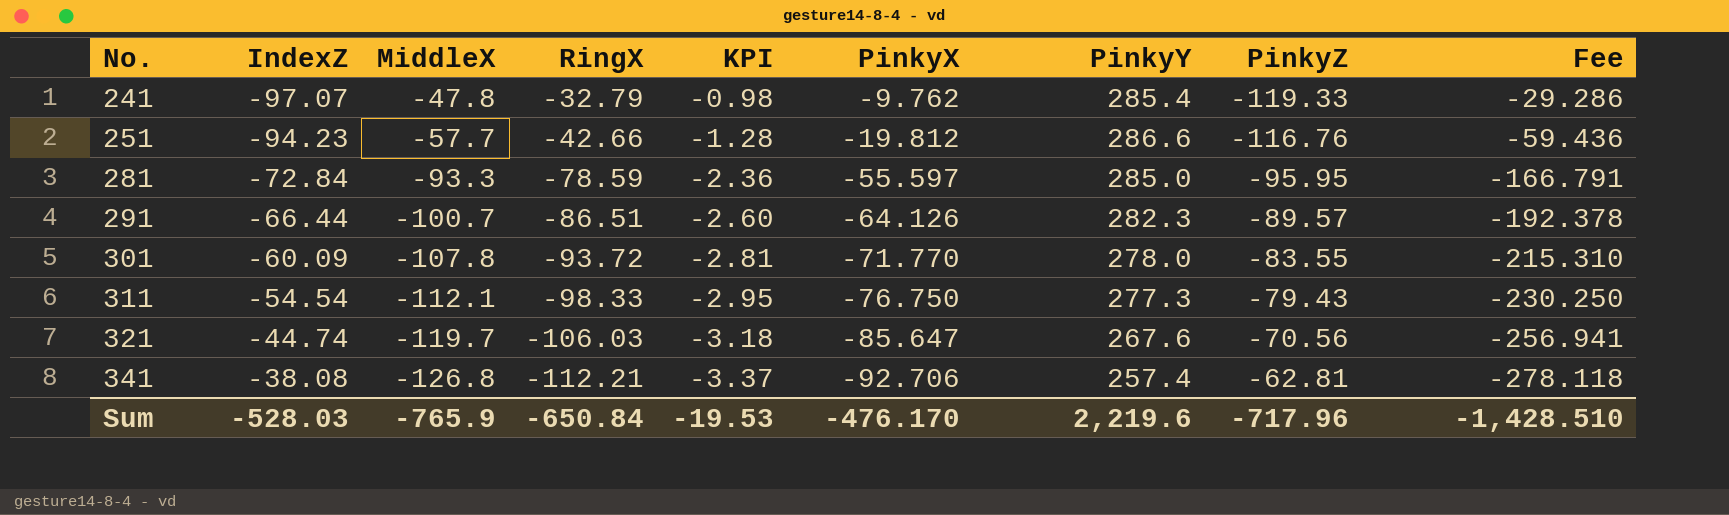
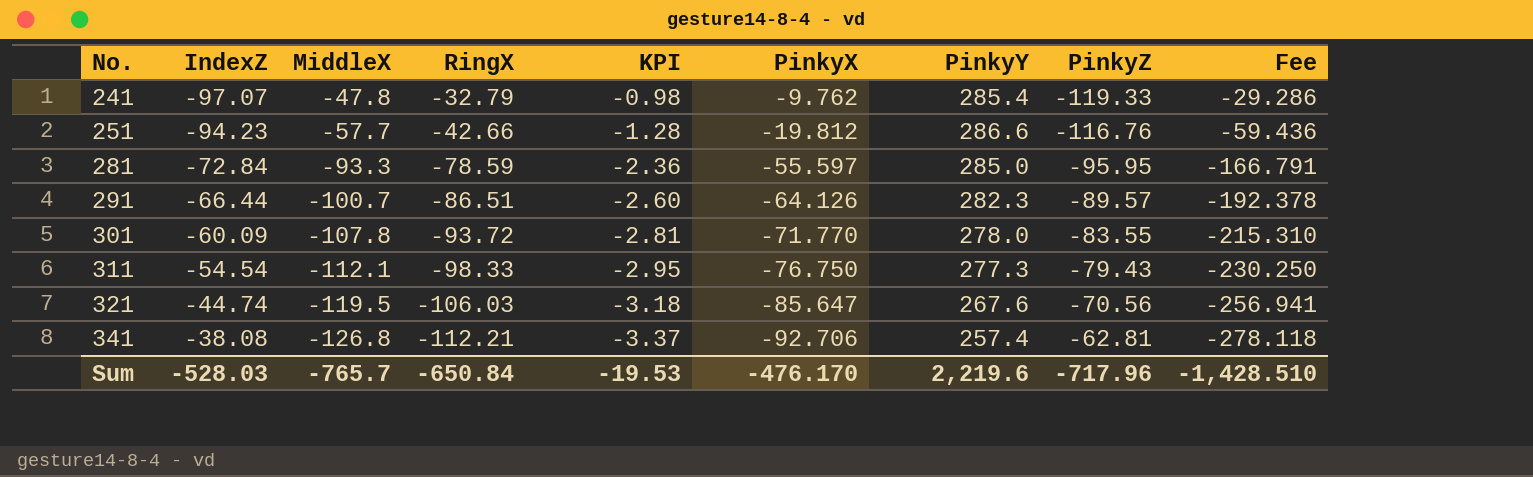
321 | MiddleX: -119.7 -> -119.5
Sum | MiddleX: -765.9 -> -765.7

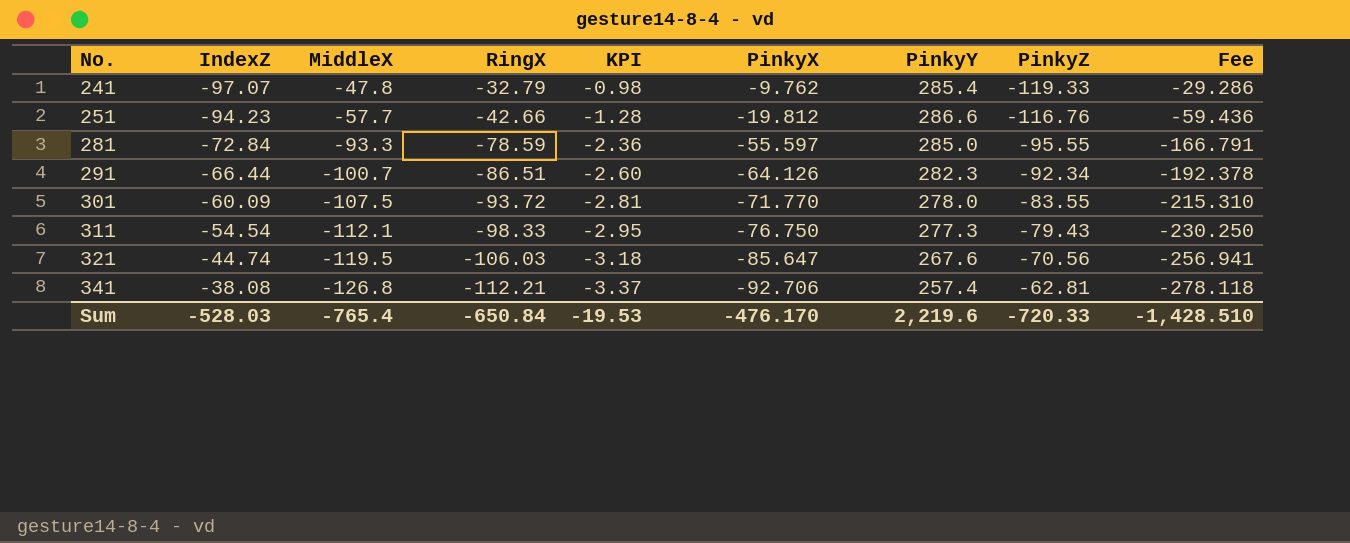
281 | PinkyZ: -95.95 -> -95.55
291 | PinkyZ: -89.57 -> -92.34
301 | MiddleX: -107.8 -> -107.5
Sum | MiddleX: -765.7 -> -765.4
Sum | PinkyZ: -717.96 -> -720.33

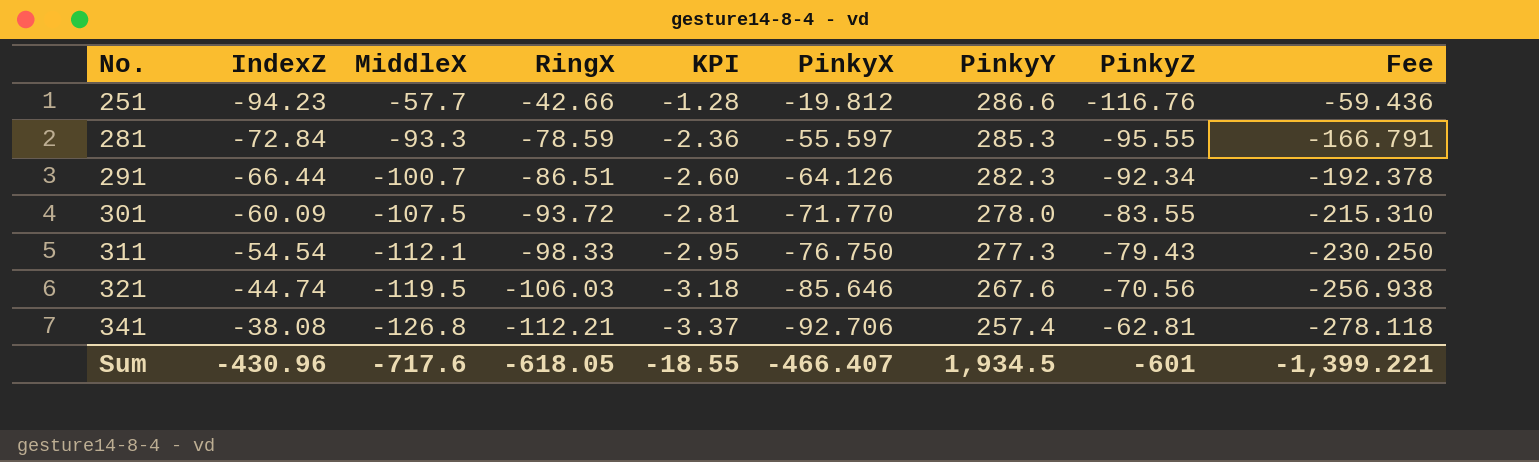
row 241: -97.07 | -47.8 | -32.79 | -0.98 | -9.762 | 285.4 | -119.33 | -29.286 -> none
281 | PinkyY: 285.0 -> 285.3
321 | PinkyX: -85.647 -> -85.646
321 | Fee: -256.941 -> -256.938
Sum | IndexZ: -528.03 -> -430.96
Sum | MiddleX: -765.4 -> -717.6
Sum | RingX: -650.84 -> -618.05
Sum | KPI: -19.53 -> -18.55
Sum | PinkyX: -476.170 -> -466.407
Sum | PinkyY: 2,219.6 -> 1,934.5
Sum | PinkyZ: -720.33 -> -601
Sum | Fee: -1,428.510 -> -1,399.221

